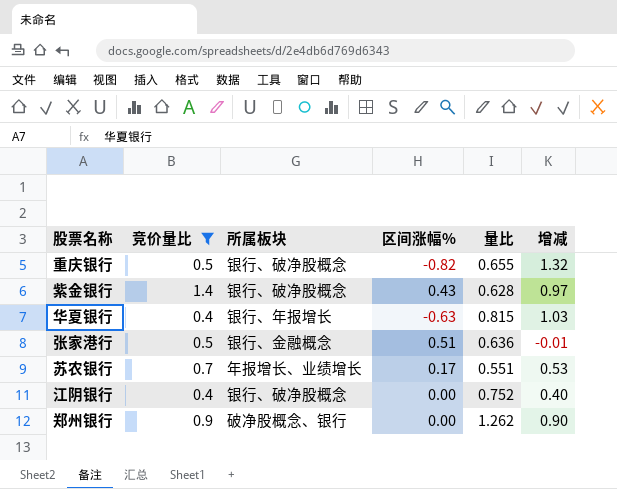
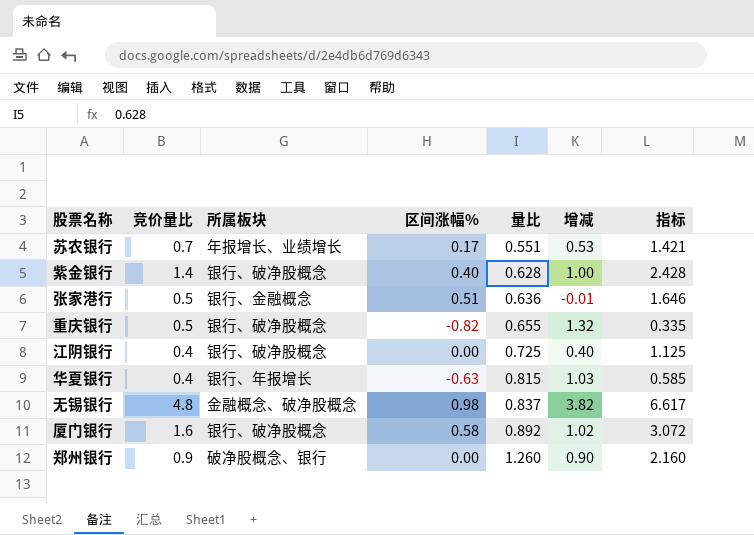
filter: 竞价量比 <= 1.4 -> none
row order: none -> 量比 ascending
column 指标 | formula: none -> [竞价量比] + [区间涨幅%] + [量比]
紫金银行 | 区间涨幅%: 0.43 -> 0.40
紫金银行 | 增减: 0.97 -> 1.00
江阴银行 | 量比: 0.752 -> 0.725
郑州银行 | 量比: 1.262 -> 1.260

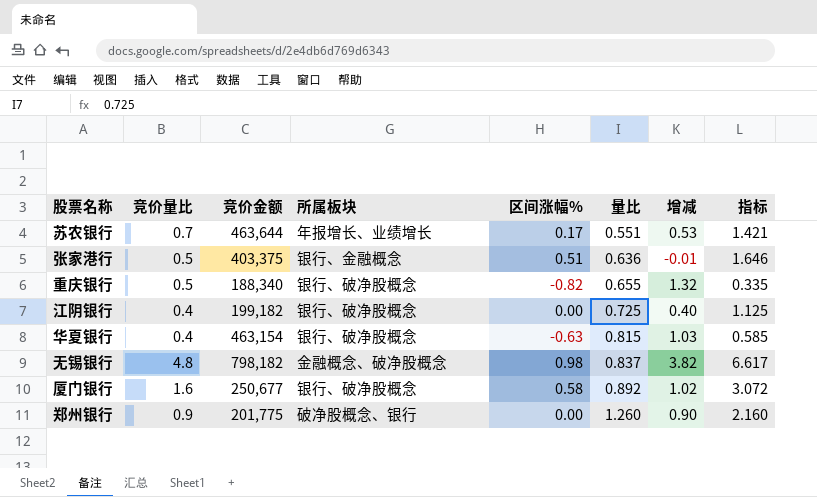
column 竞价金额 | position: none -> 3
row 紫金银行: 1.4 | 银行、破净股概念 | 0.40 | 0.628 | 1.00 | 2.428 -> none
华夏银行 | 所属板块: 银行、年报增长 -> 银行、破净股概念

